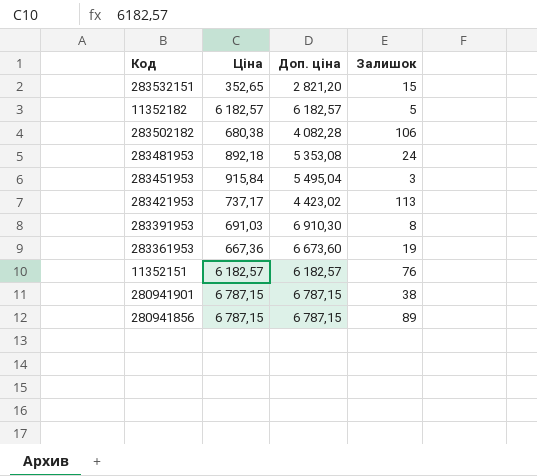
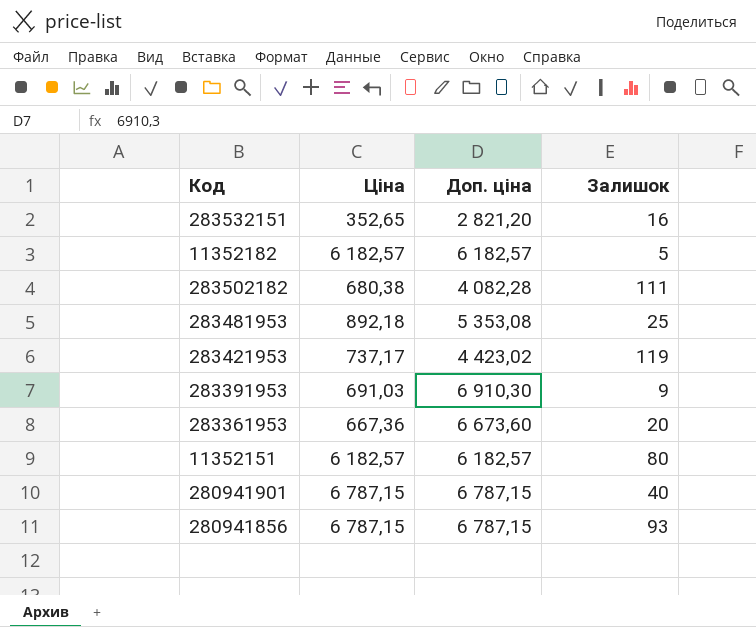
row 283451953: 915,84 | 5 495,04 | 3 -> none
283532151 | Залишок: 15 -> 16
283502182 | Залишок: 106 -> 111
283481953 | Залишок: 24 -> 25
283421953 | Залишок: 113 -> 119
283391953 | Залишок: 8 -> 9
283361953 | Залишок: 19 -> 20
11352151 | Залишок: 76 -> 80
280941901 | Залишок: 38 -> 40
280941856 | Залишок: 89 -> 93

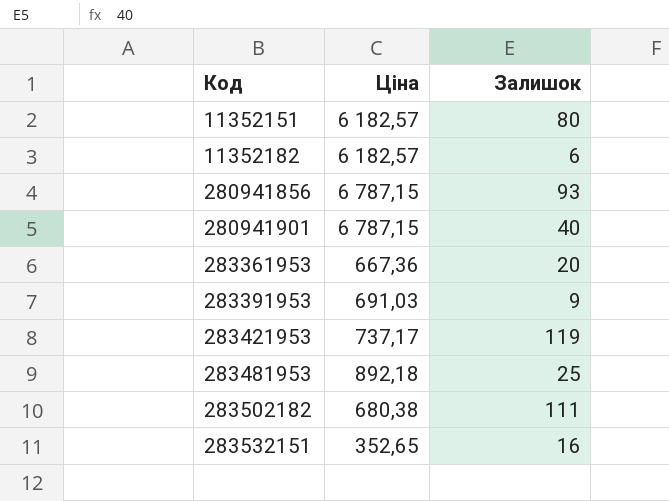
row order: none -> Код ascending
column Доп. ціна | position: 3 -> none
11352182 | Залишок: 5 -> 6

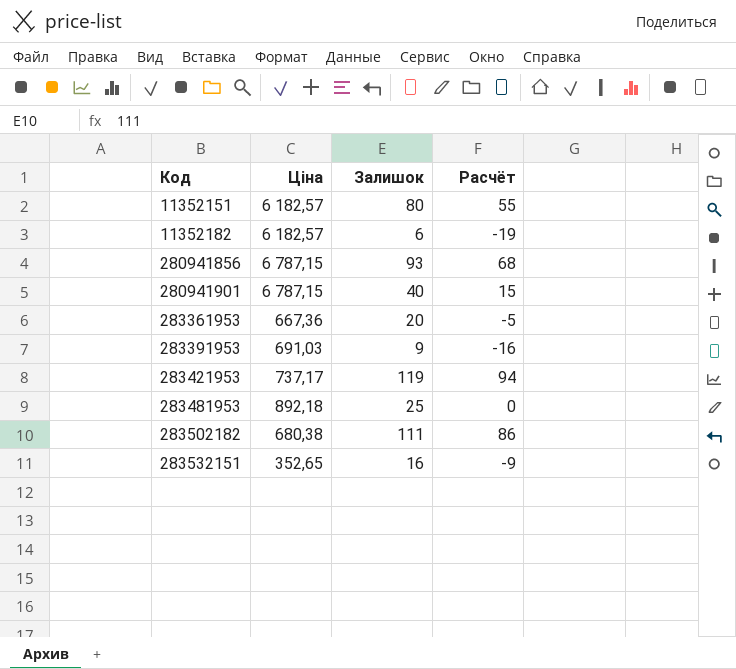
column Расчёт | formula: none -> [Залишок] - 25

